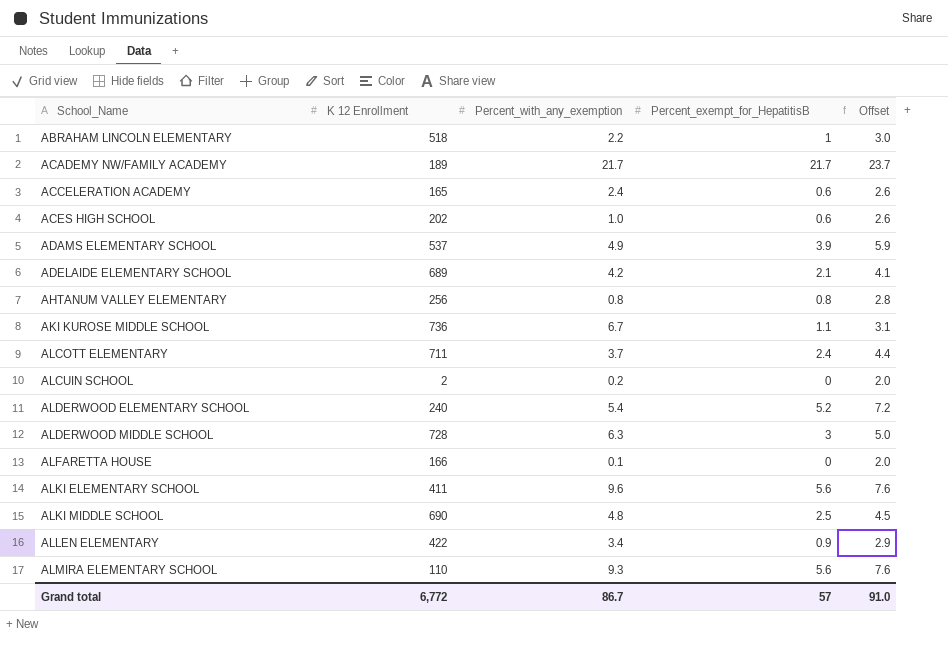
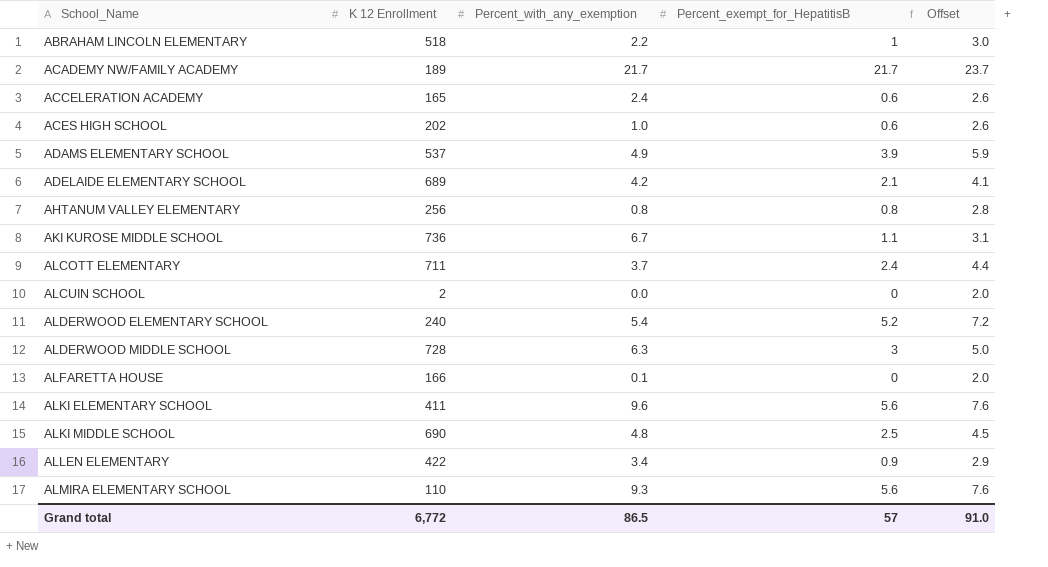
ALCUIN SCHOOL | Percent_with_any_exemption: 0.2 -> 0.0
Grand total | Percent_with_any_exemption: 86.7 -> 86.5

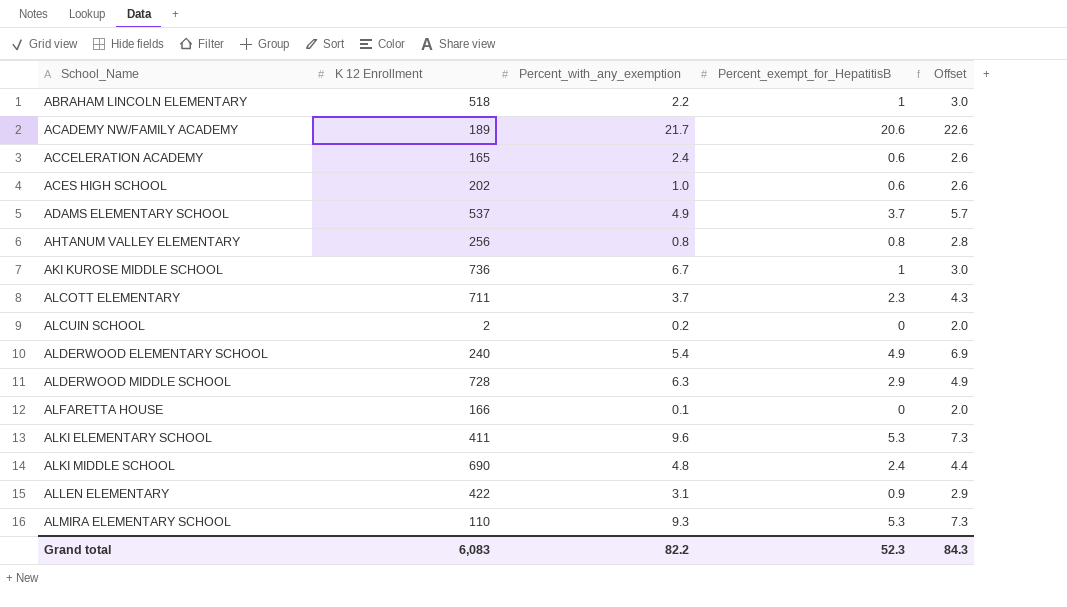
row ADELAIDE ELEMENTARY SCHOOL: 689 | 4.2 | 2.1 | 4.1 -> none
ACADEMY NW/FAMILY ACADEMY | Percent_exempt_for_HepatitisB: 21.7 -> 20.6
ACADEMY NW/FAMILY ACADEMY | Offset: 23.7 -> 22.6
ADAMS ELEMENTARY SCHOOL | Percent_exempt_for_HepatitisB: 3.9 -> 3.7
ADAMS ELEMENTARY SCHOOL | Offset: 5.9 -> 5.7
AKI KUROSE MIDDLE SCHOOL | Percent_exempt_for_HepatitisB: 1.1 -> 1
AKI KUROSE MIDDLE SCHOOL | Offset: 3.1 -> 3.0
ALCOTT ELEMENTARY | Percent_exempt_for_HepatitisB: 2.4 -> 2.3
ALCOTT ELEMENTARY | Offset: 4.4 -> 4.3
ALCUIN SCHOOL | Percent_with_any_exemption: 0.0 -> 0.2
ALDERWOOD ELEMENTARY SCHOOL | Percent_exempt_for_HepatitisB: 5.2 -> 4.9
ALDERWOOD ELEMENTARY SCHOOL | Offset: 7.2 -> 6.9
ALDERWOOD MIDDLE SCHOOL | Percent_exempt_for_HepatitisB: 3 -> 2.9
ALDERWOOD MIDDLE SCHOOL | Offset: 5.0 -> 4.9
ALKI ELEMENTARY SCHOOL | Percent_exempt_for_HepatitisB: 5.6 -> 5.3
ALKI ELEMENTARY SCHOOL | Offset: 7.6 -> 7.3
ALKI MIDDLE SCHOOL | Percent_exempt_for_HepatitisB: 2.5 -> 2.4
ALKI MIDDLE SCHOOL | Offset: 4.5 -> 4.4
ALLEN ELEMENTARY | Percent_with_any_exemption: 3.4 -> 3.1
ALMIRA ELEMENTARY SCHOOL | Percent_exempt_for_HepatitisB: 5.6 -> 5.3
ALMIRA ELEMENTARY SCHOOL | Offset: 7.6 -> 7.3
Grand total | K 12 Enrollment: 6,772 -> 6,083
Grand total | Percent_with_any_exemption: 86.5 -> 82.2
Grand total | Percent_exempt_for_HepatitisB: 57 -> 52.3
Grand total | Offset: 91.0 -> 84.3

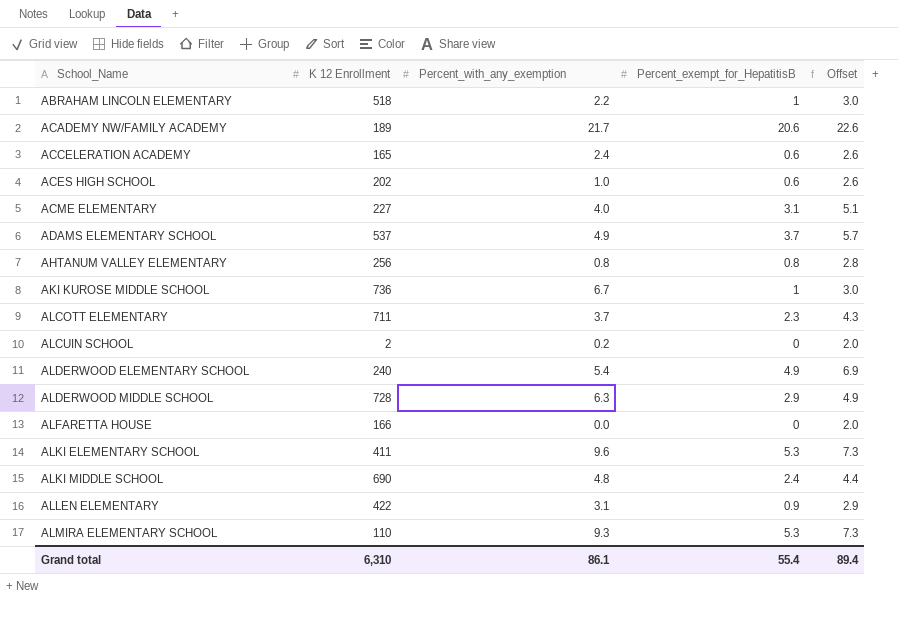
row ACME ELEMENTARY: none -> 227 | 4.0 | 3.1 | 5.1
ALFARETTA HOUSE | Percent_with_any_exemption: 0.1 -> 0.0
Grand total | K 12 Enrollment: 6,083 -> 6,310
Grand total | Percent_with_any_exemption: 82.2 -> 86.1
Grand total | Percent_exempt_for_HepatitisB: 52.3 -> 55.4
Grand total | Offset: 84.3 -> 89.4

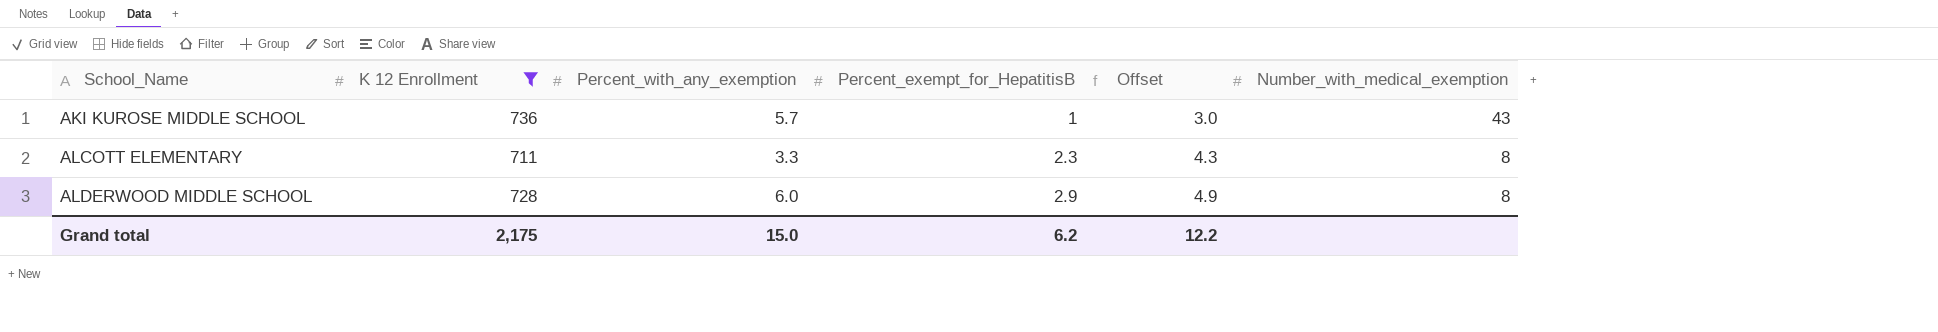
filter: none -> K 12 Enrollment >= 711
column Number_with_medical_exemption | position: none -> 6
AKI KUROSE MIDDLE SCHOOL | Percent_with_any_exemption: 6.7 -> 5.7
ALCOTT ELEMENTARY | Percent_with_any_exemption: 3.7 -> 3.3
ALDERWOOD MIDDLE SCHOOL | Percent_with_any_exemption: 6.3 -> 6.0
Grand total | K 12 Enrollment: 6,310 -> 2,175
Grand total | Percent_with_any_exemption: 86.1 -> 15.0
Grand total | Percent_exempt_for_HepatitisB: 55.4 -> 6.2
Grand total | Offset: 89.4 -> 12.2

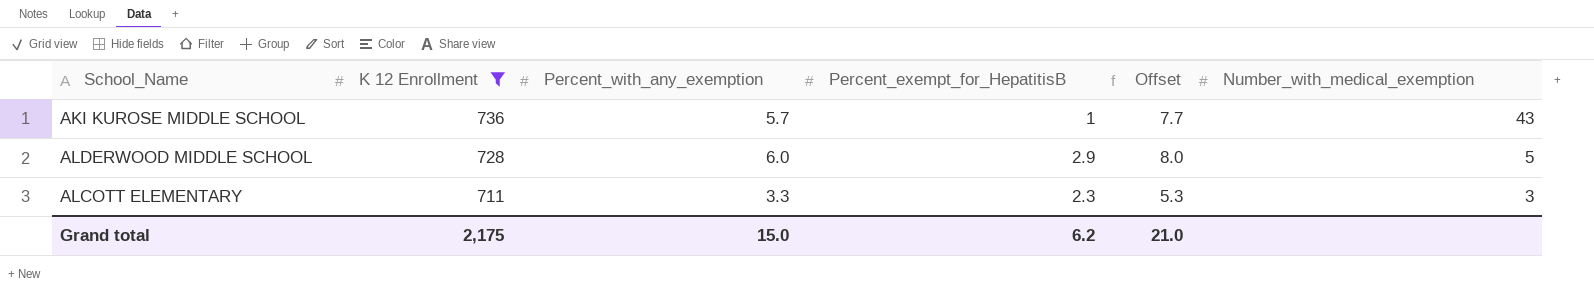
row order: School_Name ascending -> K 12 Enrollment descending
column Offset | formula: [Percent_exempt_for_HepatitisB] + 2 -> [Percent_with_any_exemption] + 2
ALDERWOOD MIDDLE SCHOOL | Number_with_medical_exemption: 8 -> 5
ALCOTT ELEMENTARY | Number_with_medical_exemption: 8 -> 3
Grand total | Offset: 12.2 -> 21.0

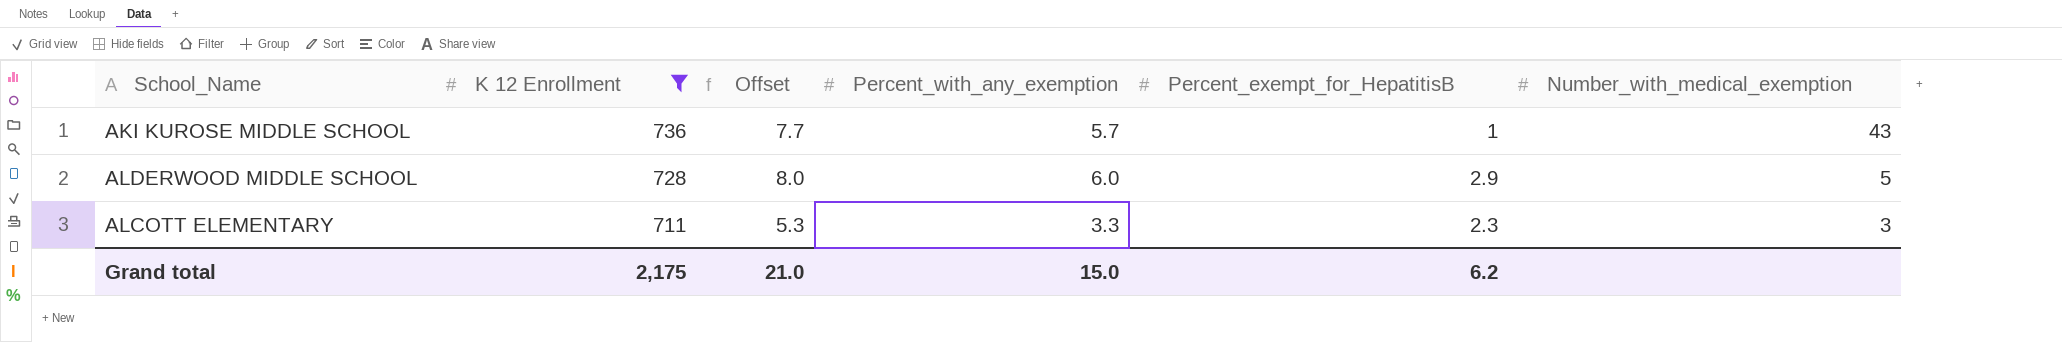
column Offset | position: 5 -> 3

